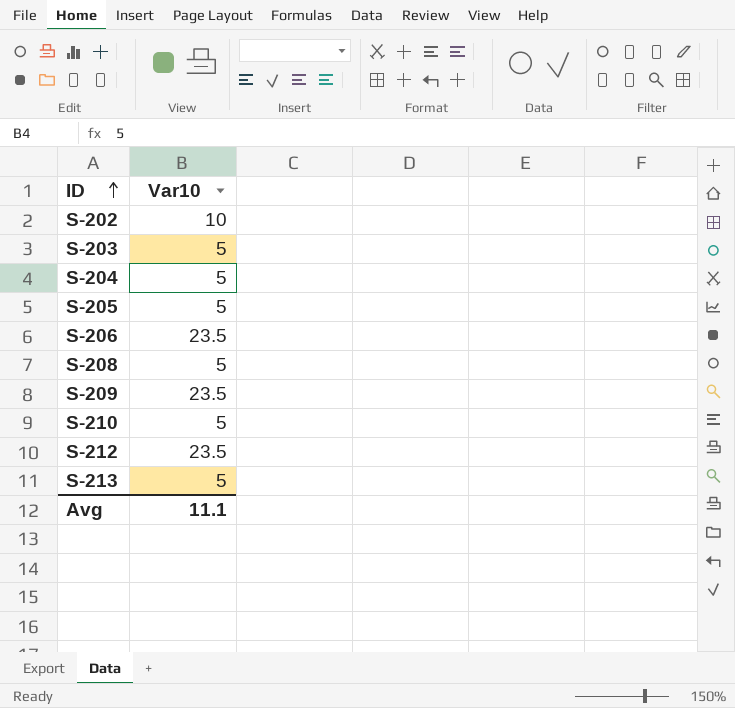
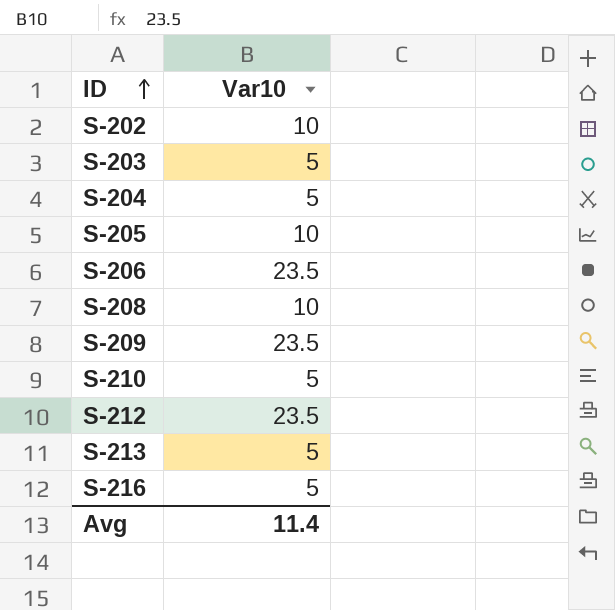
S-205 | Var10: 5 -> 10
S-208 | Var10: 5 -> 10
row S-216: none -> 5
Avg | Var10: 11.1 -> 11.4

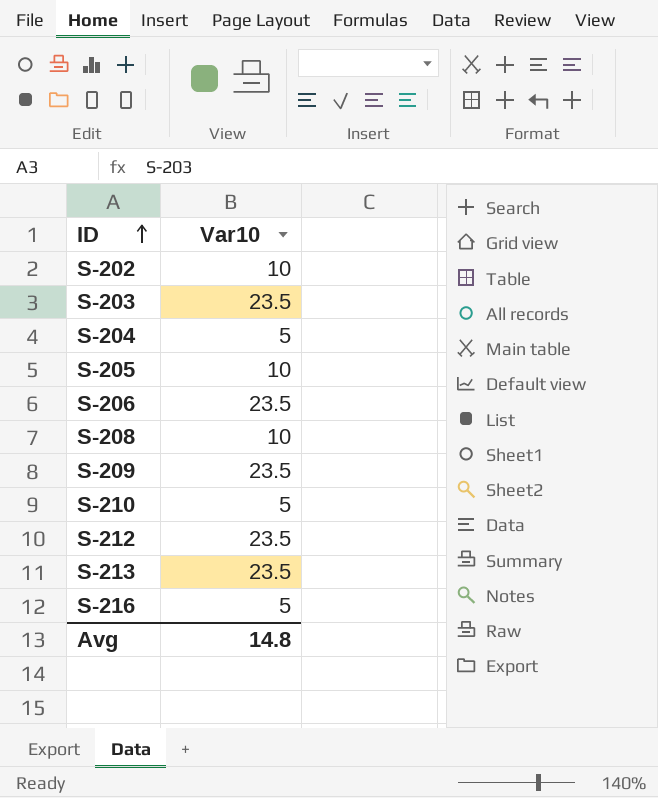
S-203 | Var10: 5 -> 23.5
S-213 | Var10: 5 -> 23.5
Avg | Var10: 11.4 -> 14.8

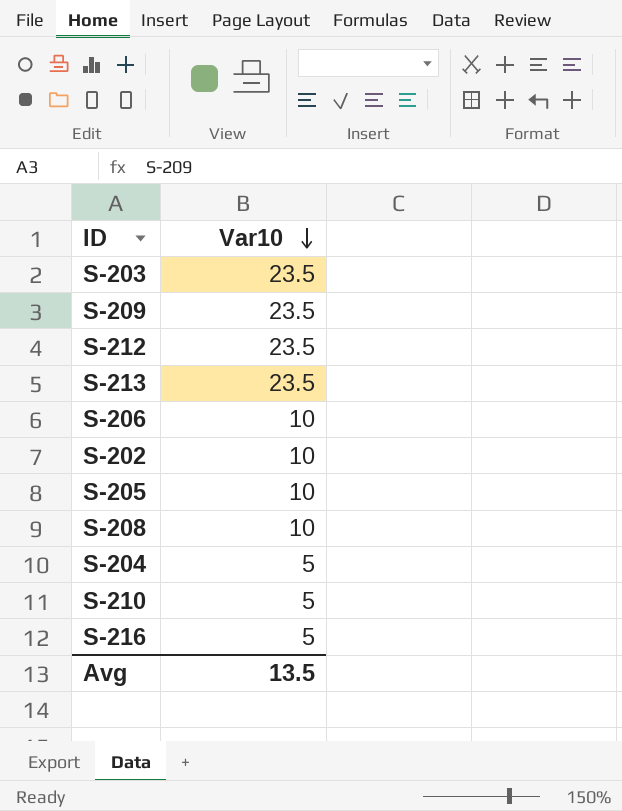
row order: ID ascending -> Var10 descending
S-206 | Var10: 23.5 -> 10
Avg | Var10: 14.8 -> 13.5

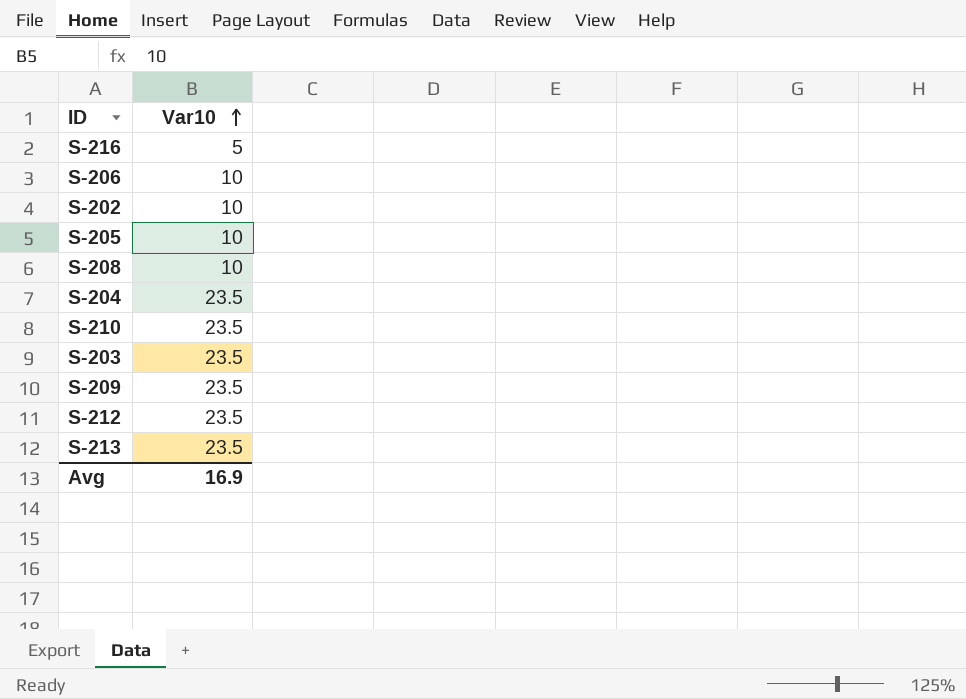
row order: Var10 descending -> Var10 ascending
S-204 | Var10: 5 -> 23.5
S-210 | Var10: 5 -> 23.5
Avg | Var10: 13.5 -> 16.9

